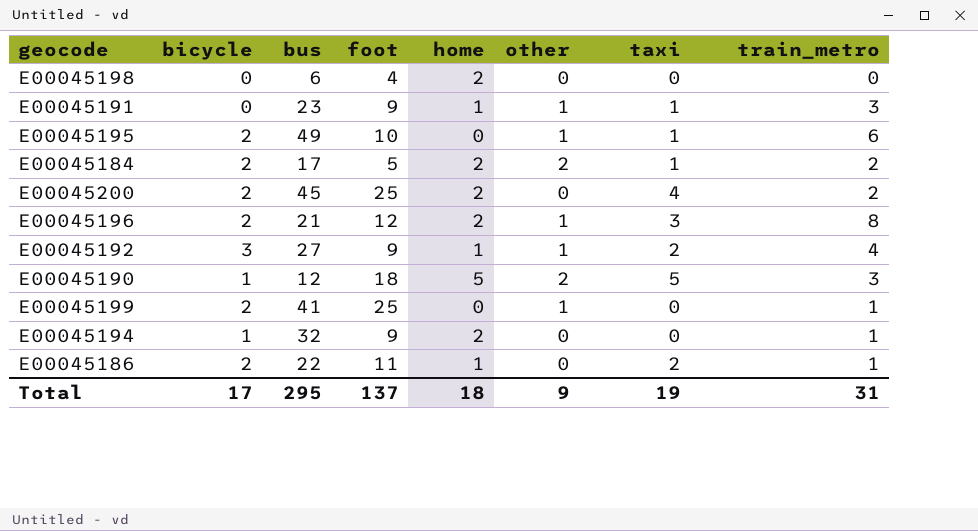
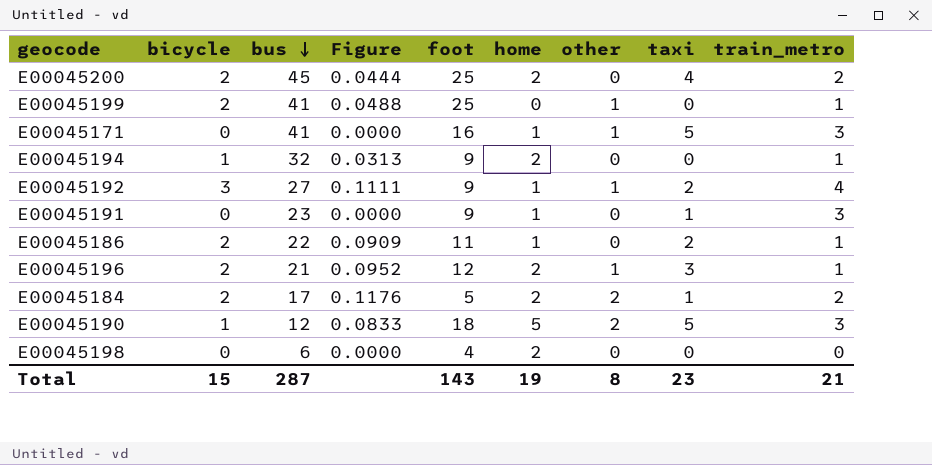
row order: none -> bus descending
column Figure | formula: none -> [bicycle] / [bus]
row E00045195: 2 | 49 | 10 | 0 | 1 | 1 | 6 -> none
row E00045171: none -> 0 | 41 | 0.0000 | 16 | 1 | 1 | 5 | 3
E00045191 | other: 1 -> 0
E00045196 | train_metro: 8 -> 1
Total | bicycle: 17 -> 15
Total | bus: 295 -> 287
Total | foot: 137 -> 143
Total | home: 18 -> 19
Total | other: 9 -> 8
Total | taxi: 19 -> 23
Total | train_metro: 31 -> 21

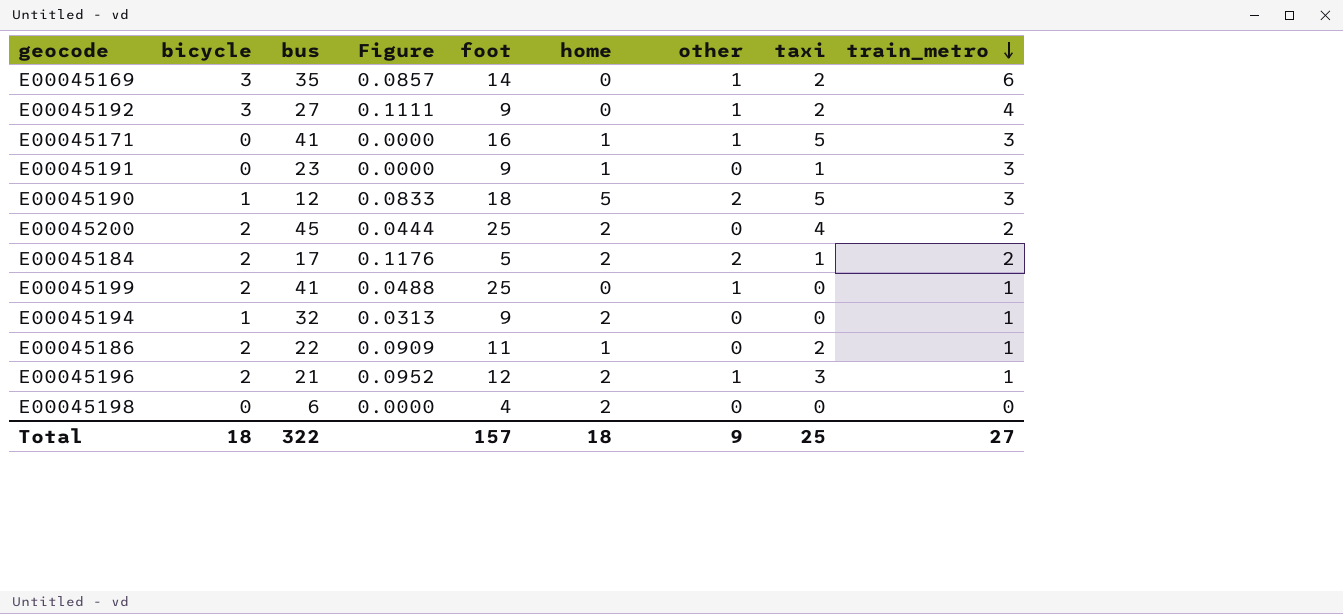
row order: bus descending -> train_metro descending
row E00045169: none -> 3 | 35 | 0.0857 | 14 | 0 | 1 | 2 | 6
E00045192 | home: 1 -> 0
Total | bicycle: 15 -> 18
Total | bus: 287 -> 322
Total | foot: 143 -> 157
Total | home: 19 -> 18
Total | other: 8 -> 9
Total | taxi: 23 -> 25
Total | train_metro: 21 -> 27

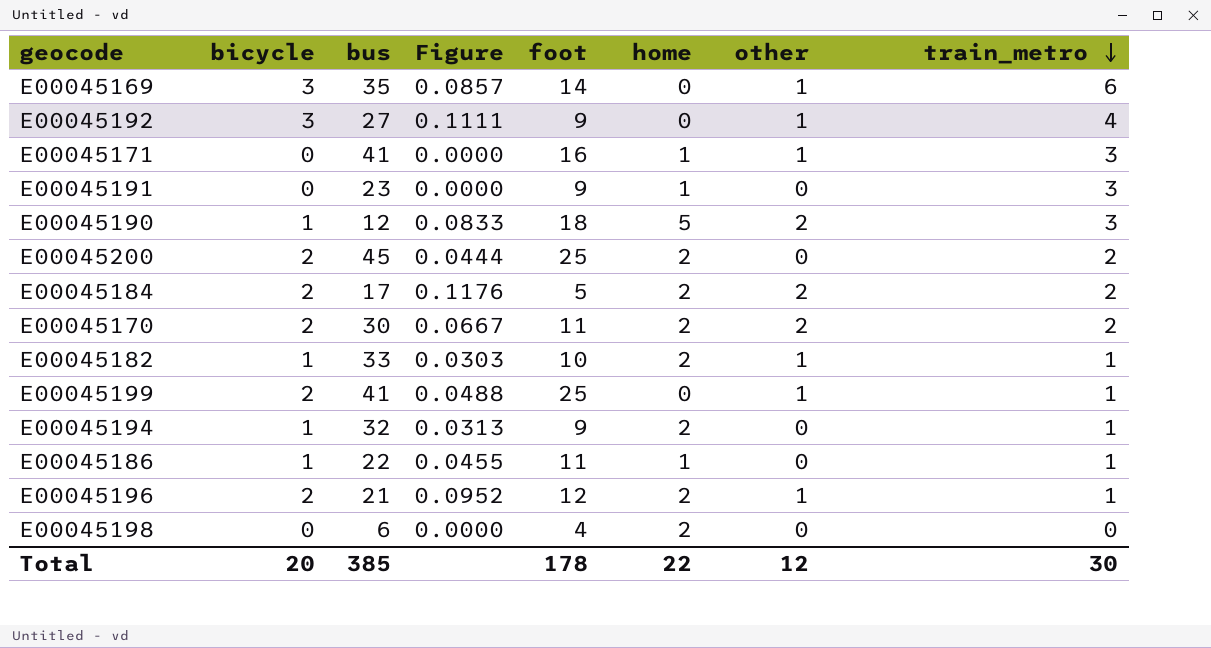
column taxi | position: 8 -> none
row E00045170: none -> 2 | 30 | 0.0667 | 11 | 2 | 2 | 2
row E00045182: none -> 1 | 33 | 0.0303 | 10 | 2 | 1 | 1
E00045186 | bicycle: 2 -> 1
E00045186 | Figure: 0.0909 -> 0.0455
Total | bicycle: 18 -> 20
Total | bus: 322 -> 385
Total | foot: 157 -> 178
Total | home: 18 -> 22
Total | other: 9 -> 12
Total | train_metro: 27 -> 30

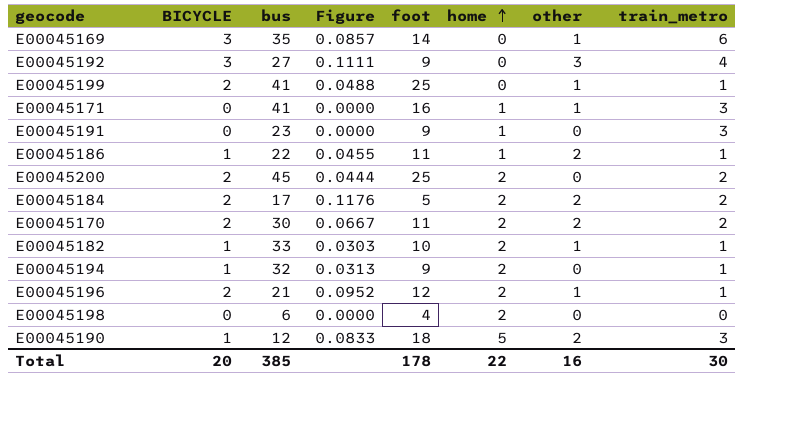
row order: train_metro descending -> home ascending
column name: bicycle -> BICYCLE
E00045192 | other: 1 -> 3
E00045186 | other: 0 -> 2
Total | other: 12 -> 16

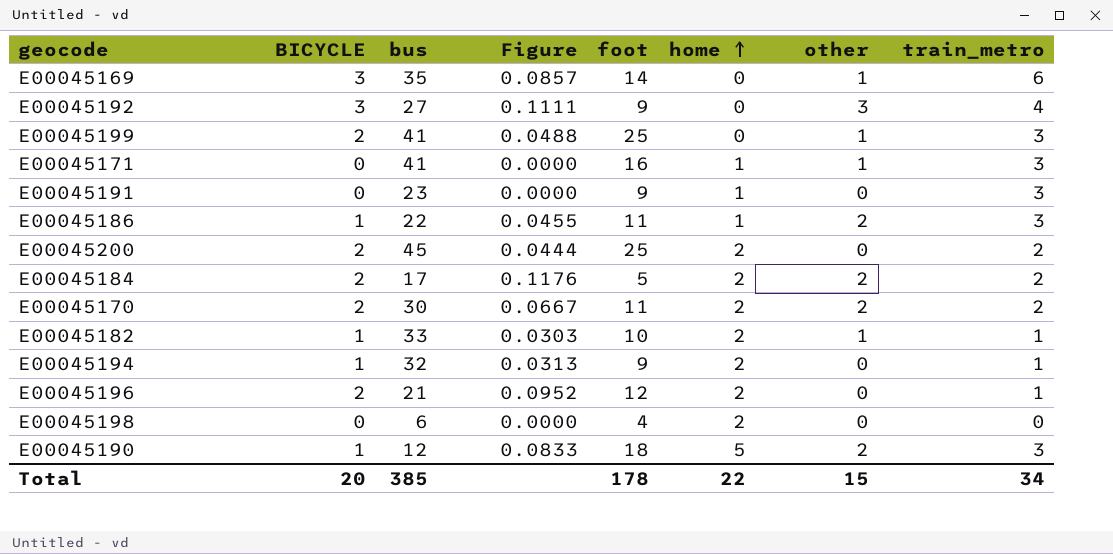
E00045199 | train_metro: 1 -> 3
E00045186 | train_metro: 1 -> 3
E00045196 | other: 1 -> 0
Total | other: 16 -> 15
Total | train_metro: 30 -> 34

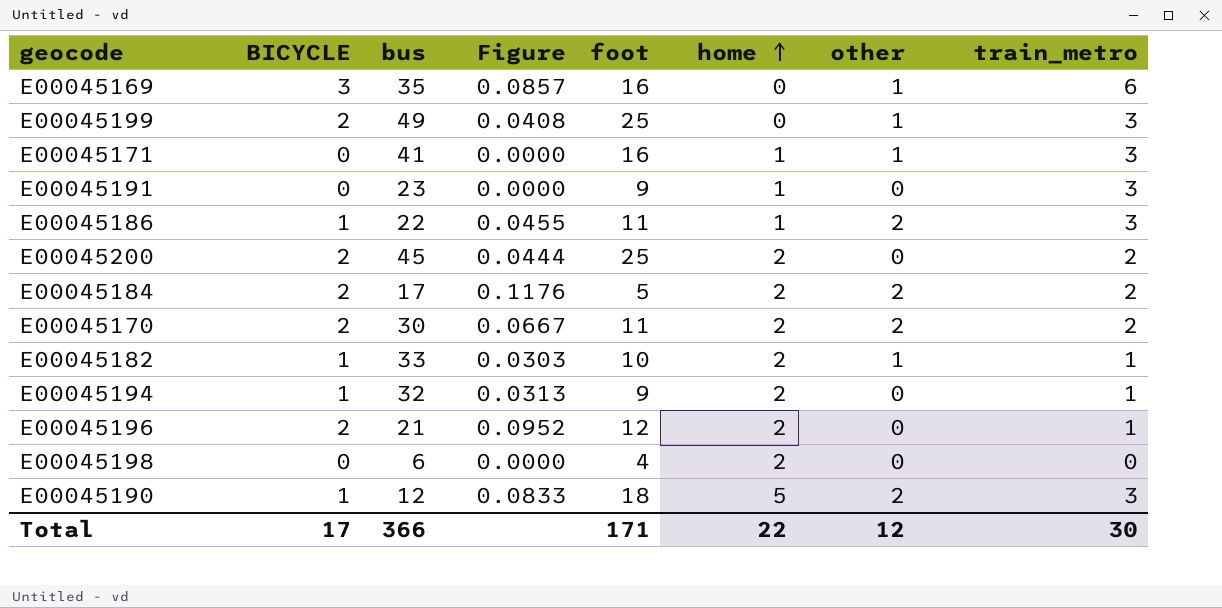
row E00045192: 3 | 27 | 0.1111 | 9 | 0 | 3 | 4 -> none
E00045169 | foot: 14 -> 16
E00045199 | bus: 41 -> 49
E00045199 | Figure: 0.0488 -> 0.0408
Total | BICYCLE: 20 -> 17
Total | bus: 385 -> 366
Total | foot: 178 -> 171
Total | other: 15 -> 12
Total | train_metro: 34 -> 30

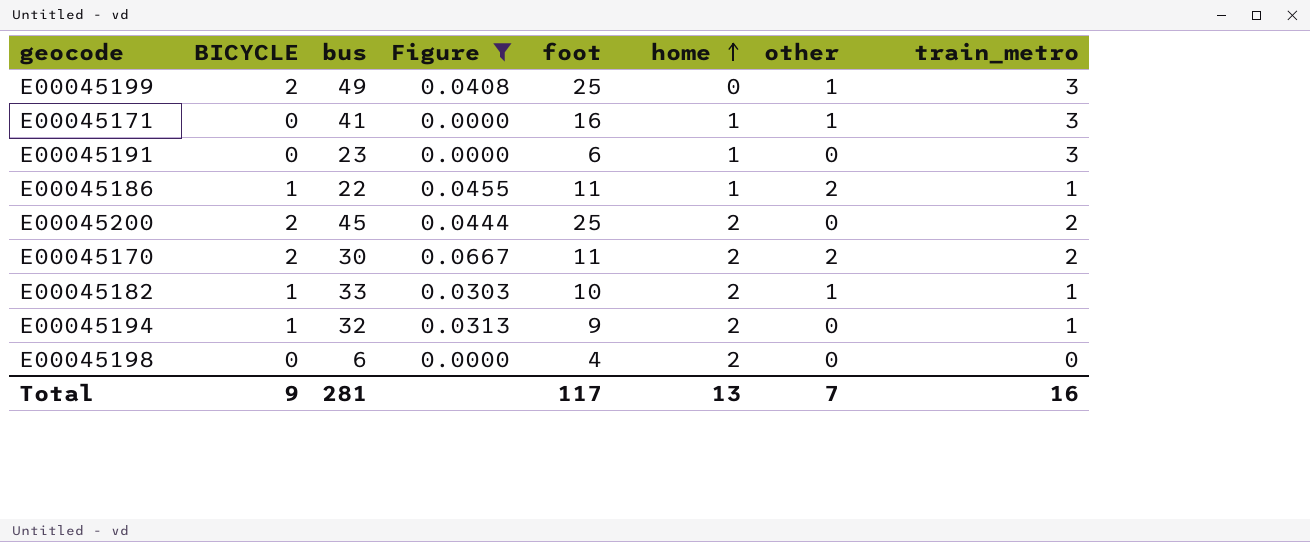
filter: none -> Figure <= 0.0667
E00045191 | foot: 9 -> 6
E00045186 | train_metro: 3 -> 1
Total | BICYCLE: 17 -> 9
Total | bus: 366 -> 281
Total | foot: 171 -> 117
Total | home: 22 -> 13
Total | other: 12 -> 7
Total | train_metro: 30 -> 16

